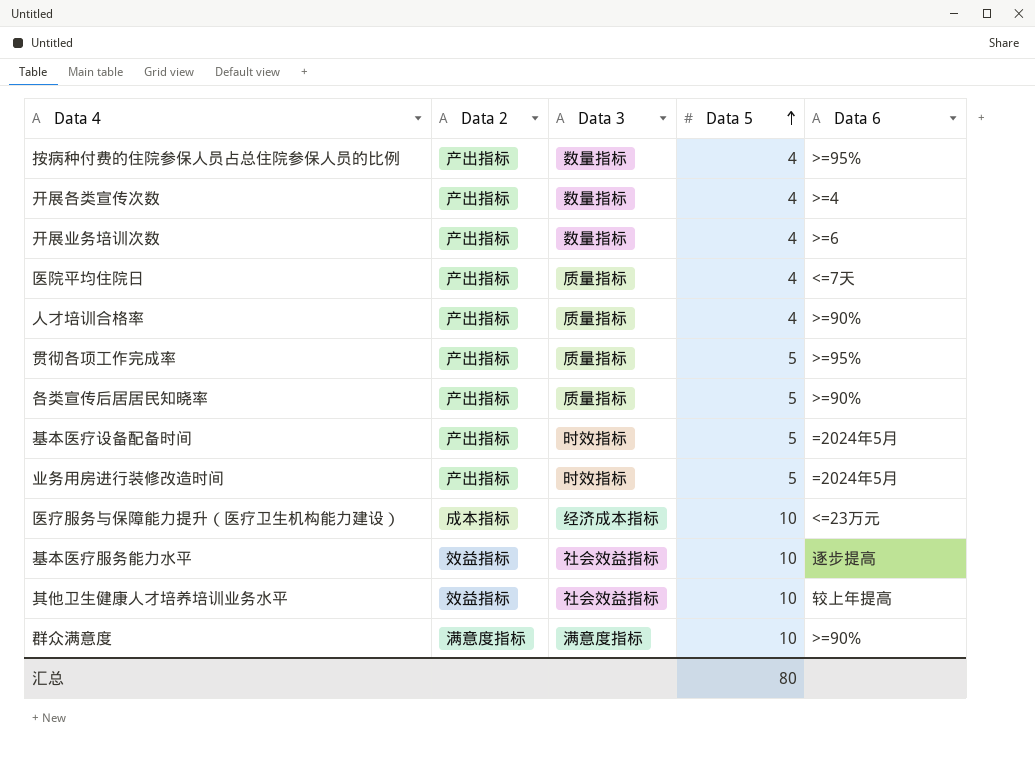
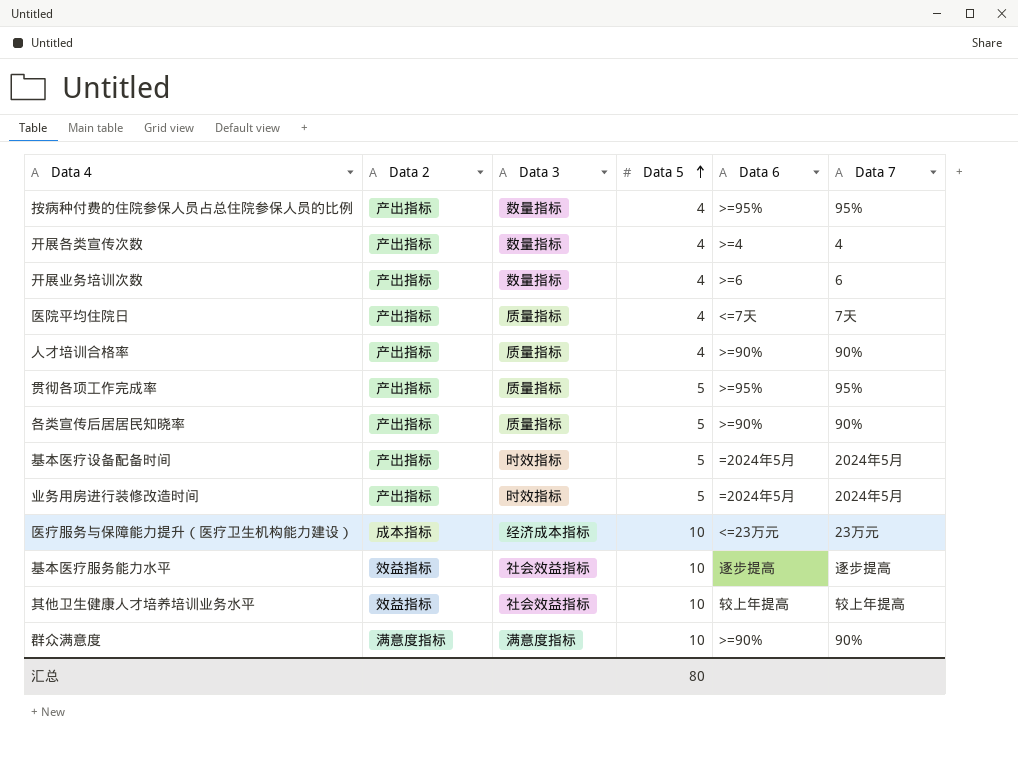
column Data 7 | position: none -> 6

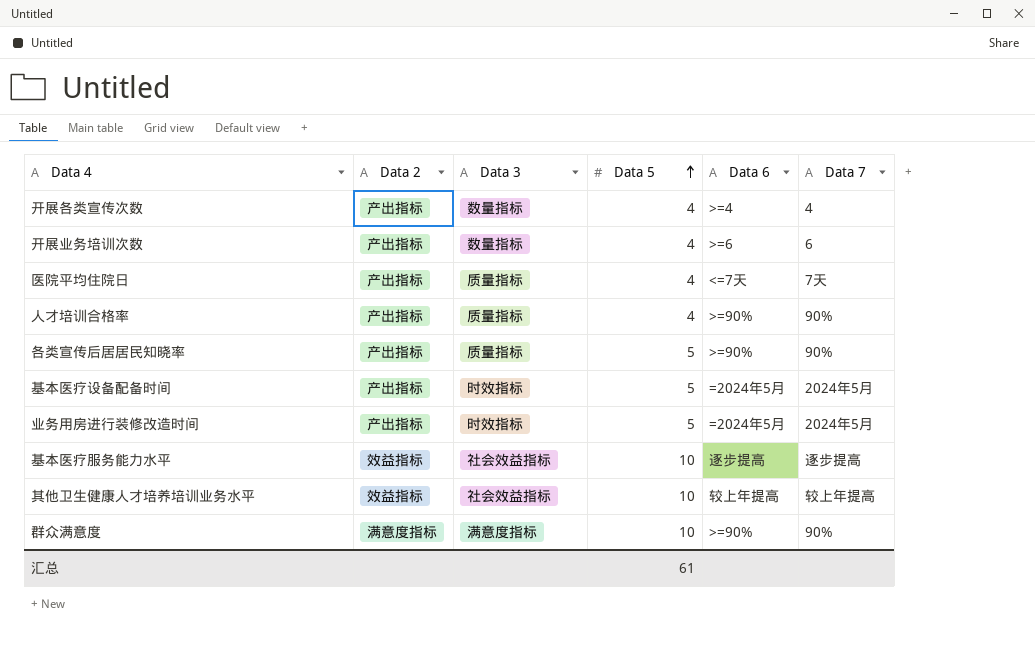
row 按病种付费的住院参保人员占总住院参保人员的比例: 产出指标 | 数量指标 | 4 | >=95% | 95% -> none
row 贯彻各项工作完成率: 产出指标 | 质量指标 | 5 | >=95% | 95% -> none
row 医疗服务与保障能力提升（医疗卫生机构能力建设）: 成本指标 | 经济成本指标 | 10 | <=23万元 | 23万元 -> none
汇总 | Data 5: 80 -> 61

